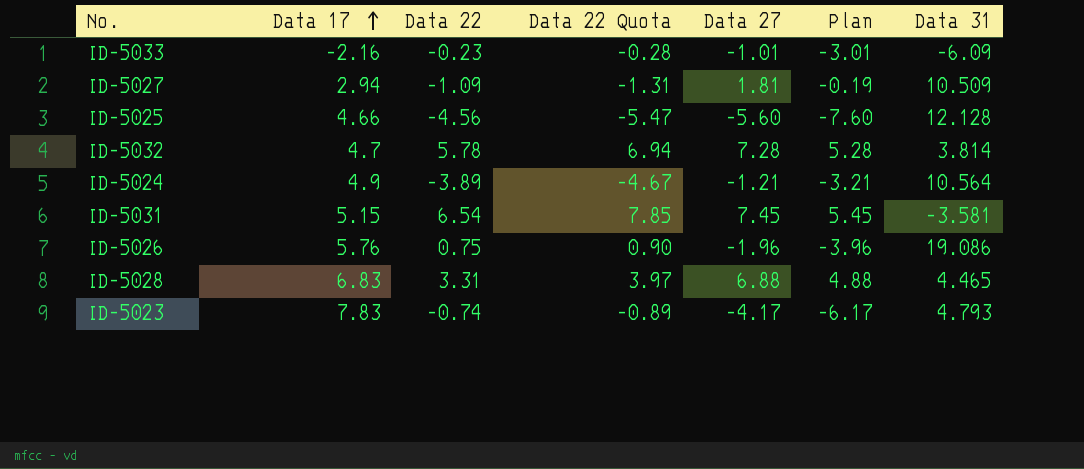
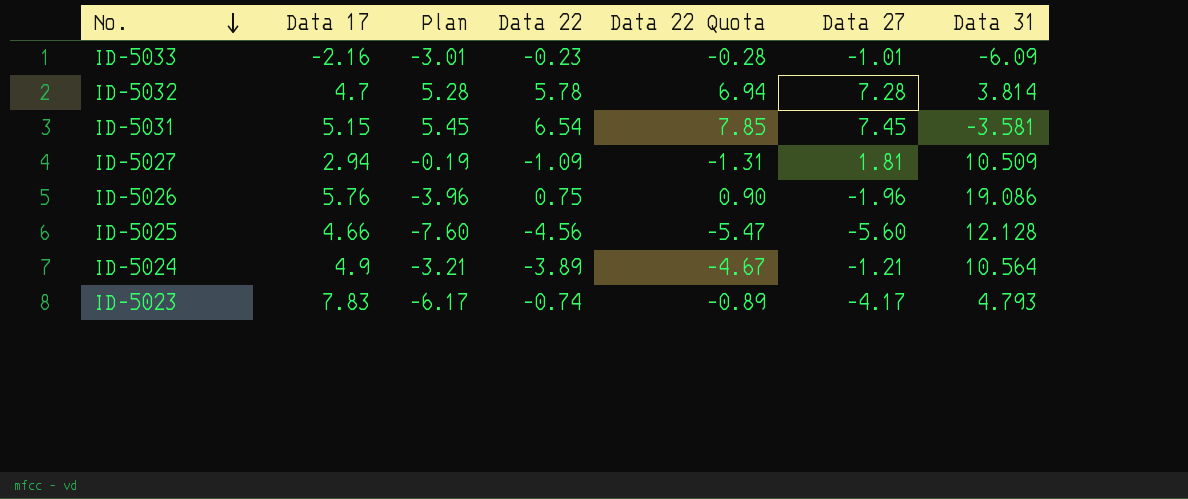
row order: Data 17 ascending -> No. descending
column Plan | position: 6 -> 3
row ID-5028: 6.83 | 3.31 | 3.97 | 6.88 | 4.88 | 4.465 -> none

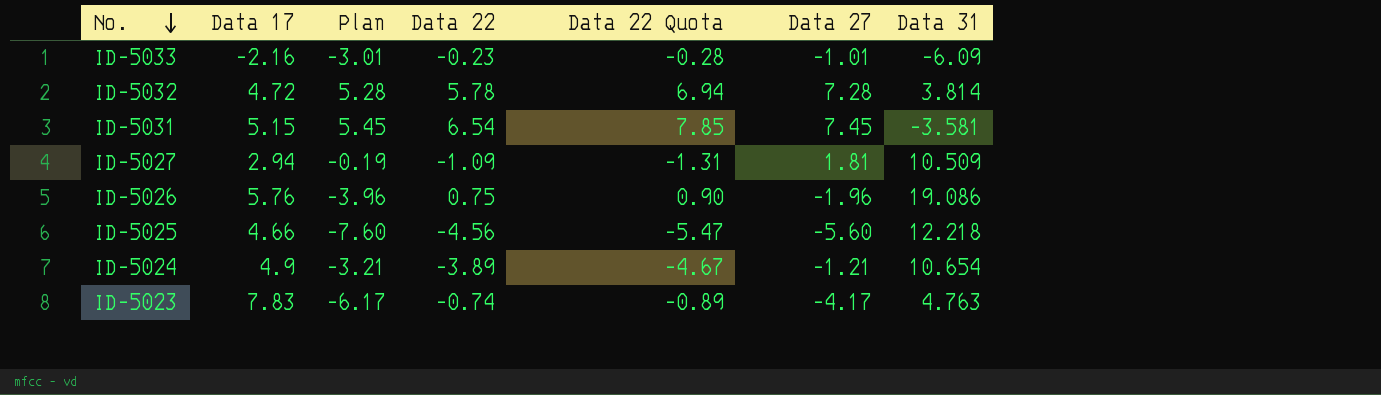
ID-5032 | Data 17: 4.7 -> 4.72
ID-5025 | Data 31: 12.128 -> 12.218
ID-5024 | Data 31: 10.564 -> 10.654
ID-5023 | Data 31: 4.793 -> 4.763

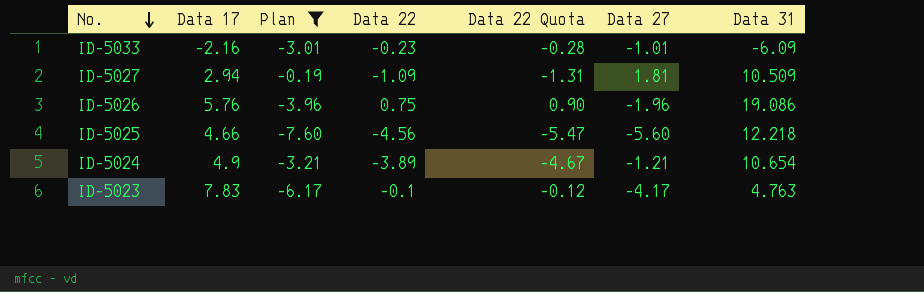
filter: none -> Plan <= -0.19
ID-5023 | Data 22: -0.74 -> -0.1
ID-5023 | Data 22 Quota: -0.89 -> -0.12

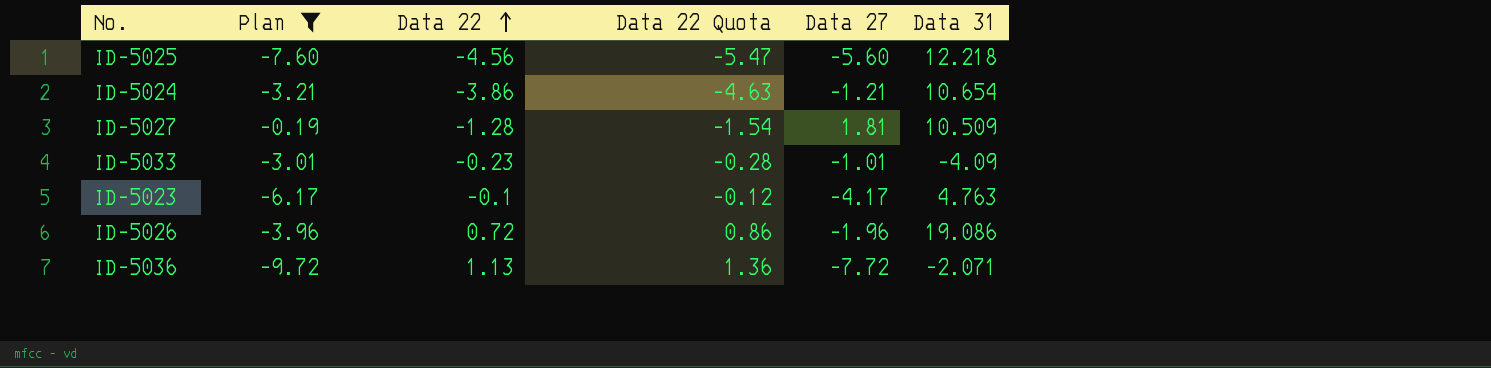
row order: No. descending -> Data 22 ascending
column Data 17 | position: 2 -> none
ID-5024 | Data 22: -3.89 -> -3.86
ID-5024 | Data 22 Quota: -4.67 -> -4.63
ID-5027 | Data 22: -1.09 -> -1.28
ID-5027 | Data 22 Quota: -1.31 -> -1.54
ID-5033 | Data 31: -6.09 -> -4.09
ID-5026 | Data 22: 0.75 -> 0.72
ID-5026 | Data 22 Quota: 0.90 -> 0.86
row ID-5036: none -> -9.72 | 1.13 | 1.36 | -7.72 | -2.071

